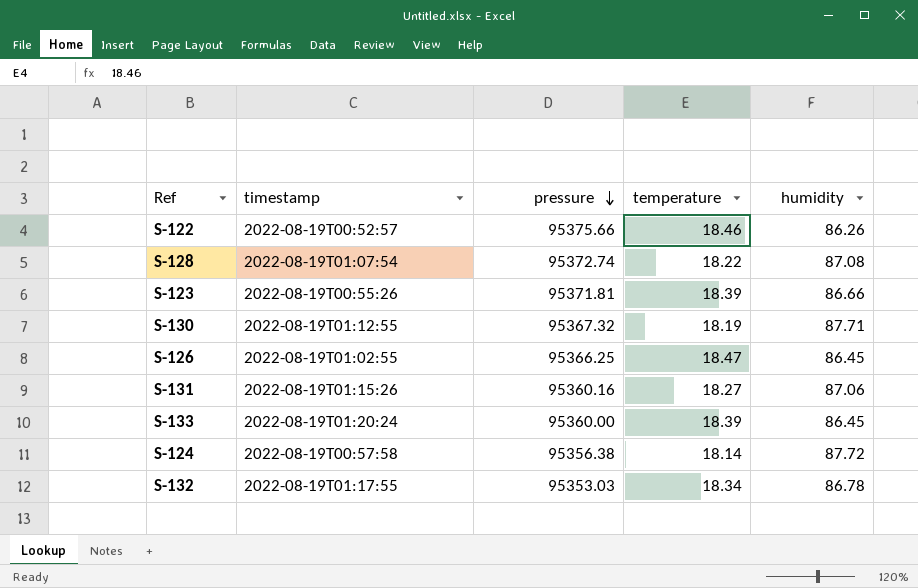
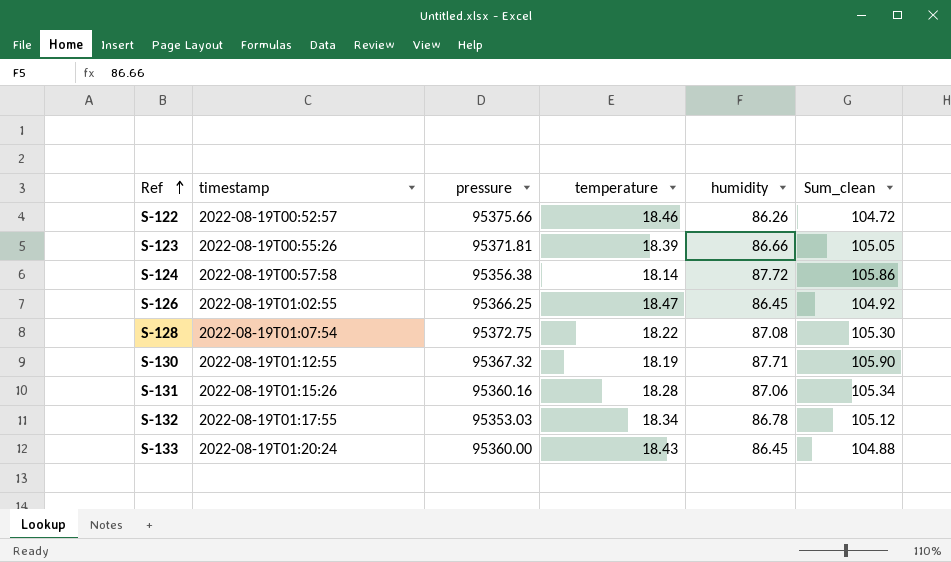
row order: pressure descending -> Ref ascending
column Sum_clean | formula: none -> [temperature] + [humidity]
S-128 | pressure: 95372.74 -> 95372.75
S-131 | temperature: 18.27 -> 18.28
S-133 | temperature: 18.39 -> 18.43

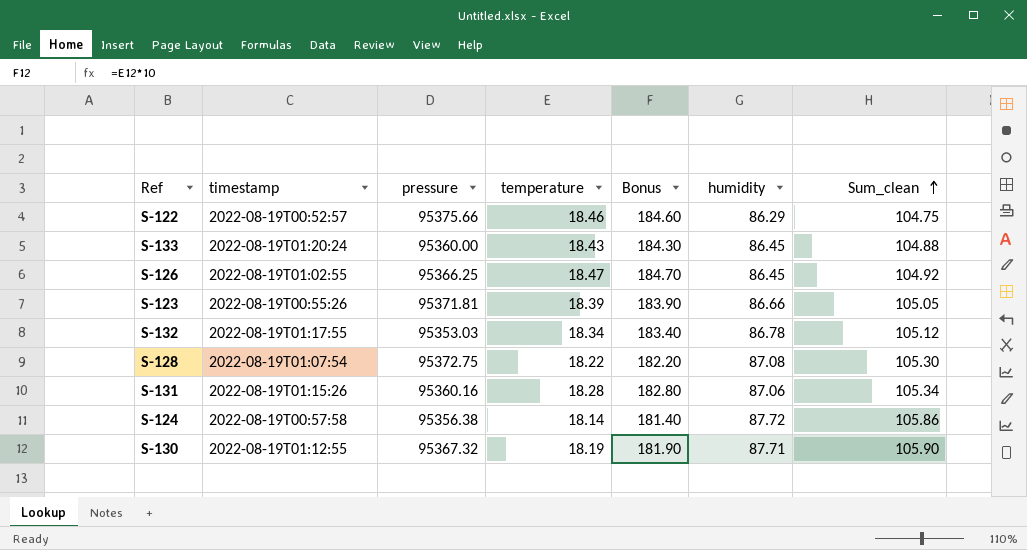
row order: Ref ascending -> Sum_clean ascending
column Bonus | formula: none -> [temperature] * 10
S-122 | humidity: 86.26 -> 86.29
S-122 | Sum_clean: 104.72 -> 104.75

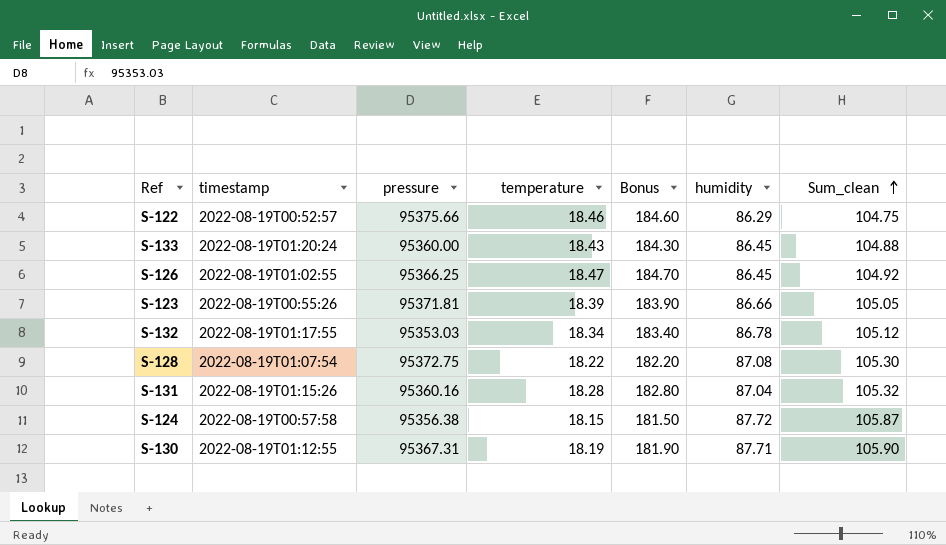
S-131 | humidity: 87.06 -> 87.04
S-131 | Sum_clean: 105.34 -> 105.32
S-124 | temperature: 18.14 -> 18.15
S-124 | Bonus: 181.40 -> 181.50
S-124 | Sum_clean: 105.86 -> 105.87
S-130 | pressure: 95367.32 -> 95367.31

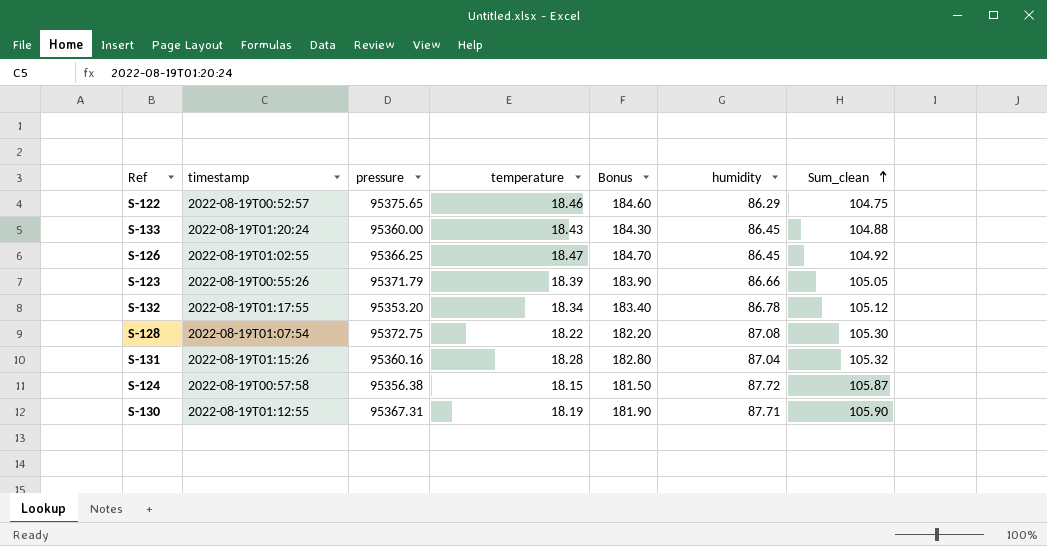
S-122 | pressure: 95375.66 -> 95375.65
S-123 | pressure: 95371.81 -> 95371.79
S-132 | pressure: 95353.03 -> 95353.20

